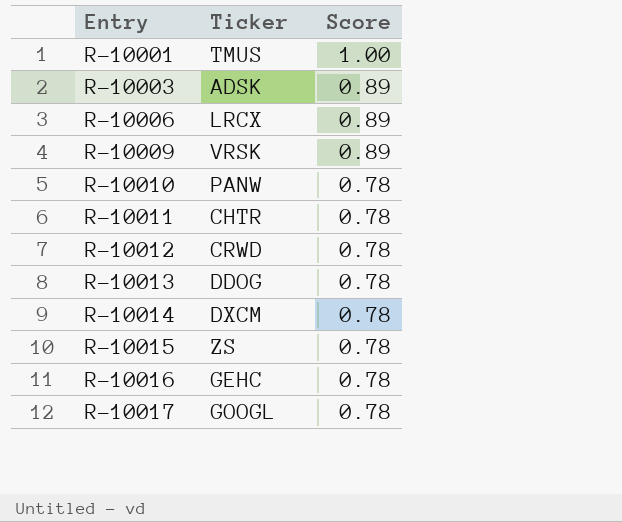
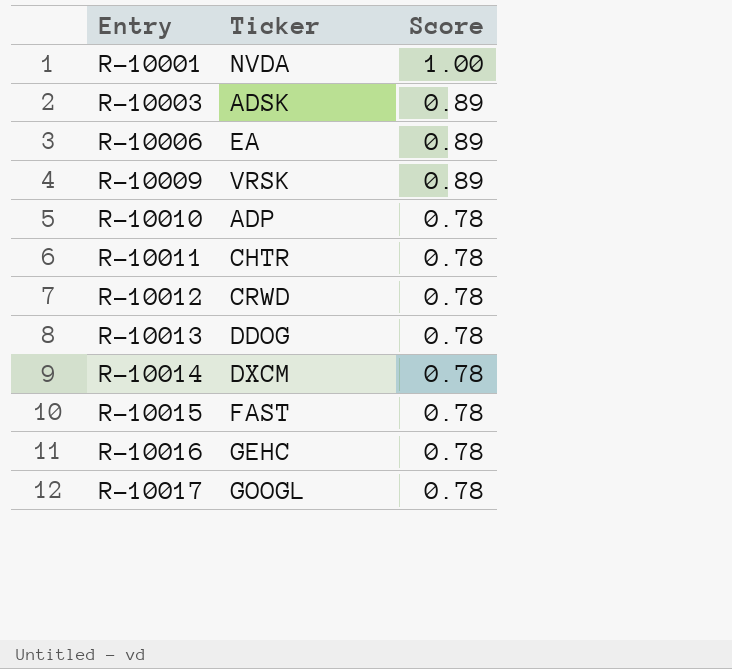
R-10001 | Ticker: TMUS -> NVDA
R-10006 | Ticker: LRCX -> EA
R-10010 | Ticker: PANW -> ADP
R-10015 | Ticker: ZS -> FAST

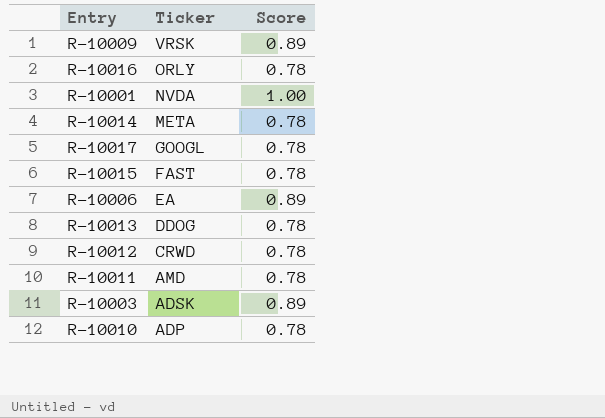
row order: Entry ascending -> Ticker descending
R-10016 | Ticker: GEHC -> ORLY
R-10014 | Ticker: DXCM -> META
R-10011 | Ticker: CHTR -> AMD

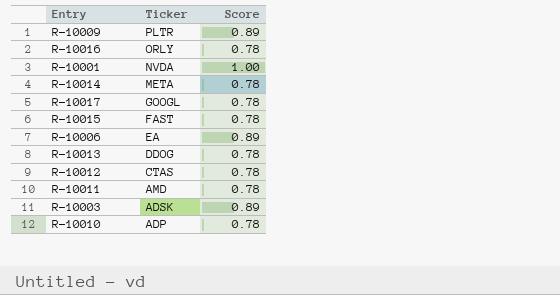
R-10009 | Ticker: VRSK -> PLTR
R-10012 | Ticker: CRWD -> CTAS

